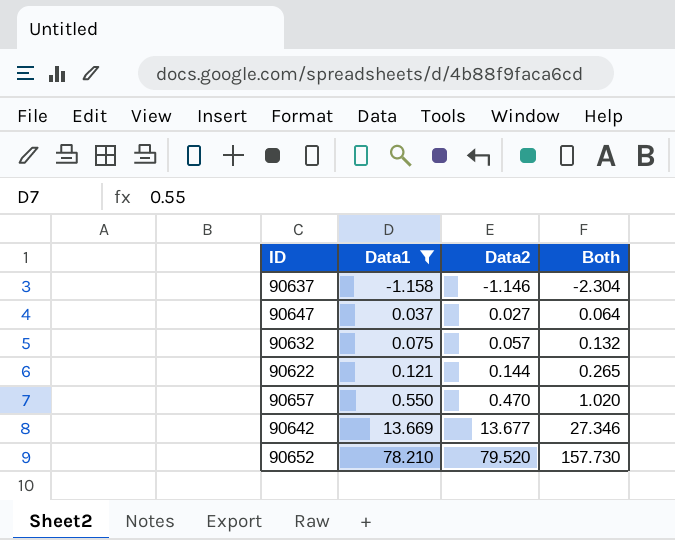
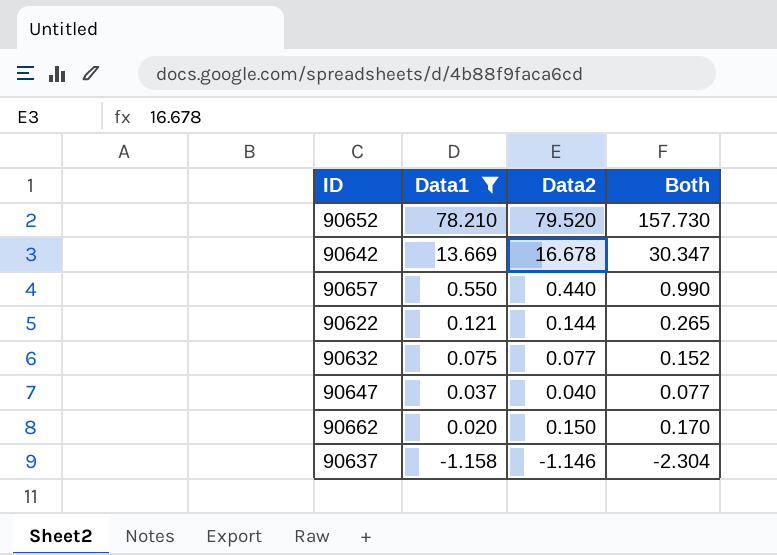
row order: Data1 ascending -> Data1 descending
90642 | Data2: 13.677 -> 16.678
90642 | Both: 27.346 -> 30.347
90657 | Data2: 0.470 -> 0.440
90657 | Both: 1.020 -> 0.990
90632 | Data2: 0.057 -> 0.077
90632 | Both: 0.132 -> 0.152
90647 | Data2: 0.027 -> 0.040
90647 | Both: 0.064 -> 0.077
row 90662: none -> 0.020 | 0.150 | 0.170

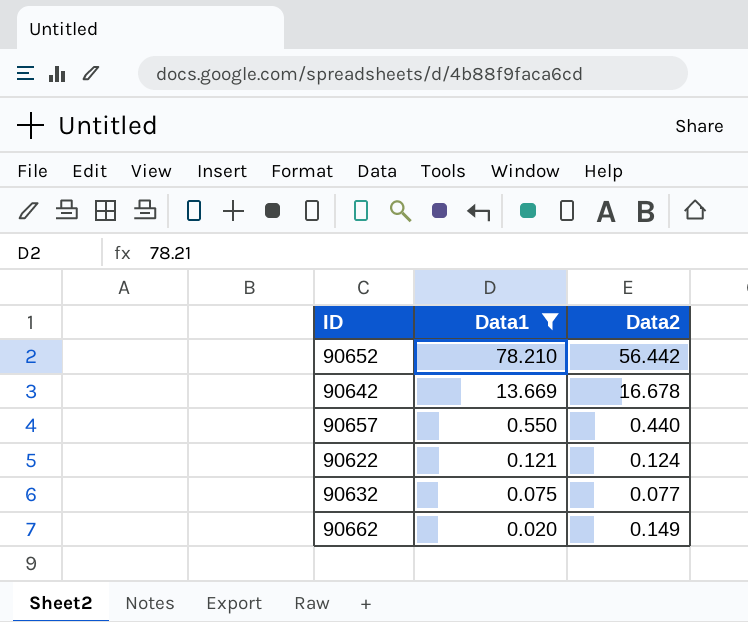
column Both | formula: [Data1] + [Data2] -> none
row 90647: 0.037 | 0.040 | 0.077 -> none
row 90637: -1.158 | -1.146 | -2.304 -> none
90652 | Data2: 79.520 -> 56.442
90622 | Data2: 0.144 -> 0.124
90662 | Data2: 0.150 -> 0.149

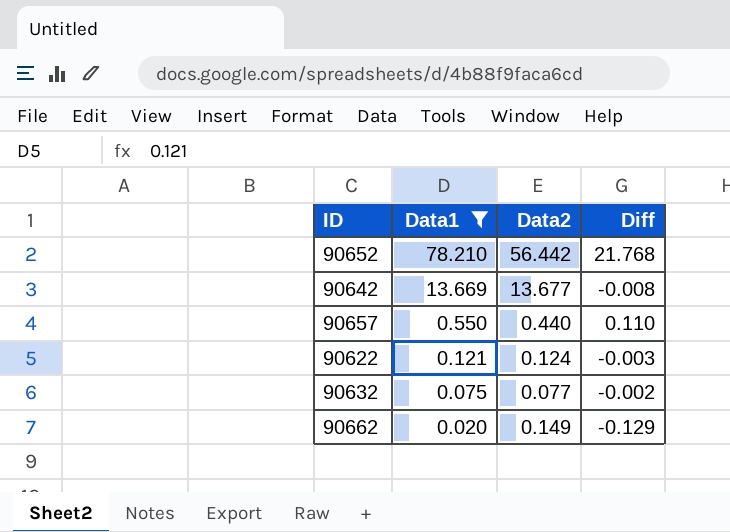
column Diff | formula: none -> [Data1] - [Data2]
90642 | Data2: 16.678 -> 13.677

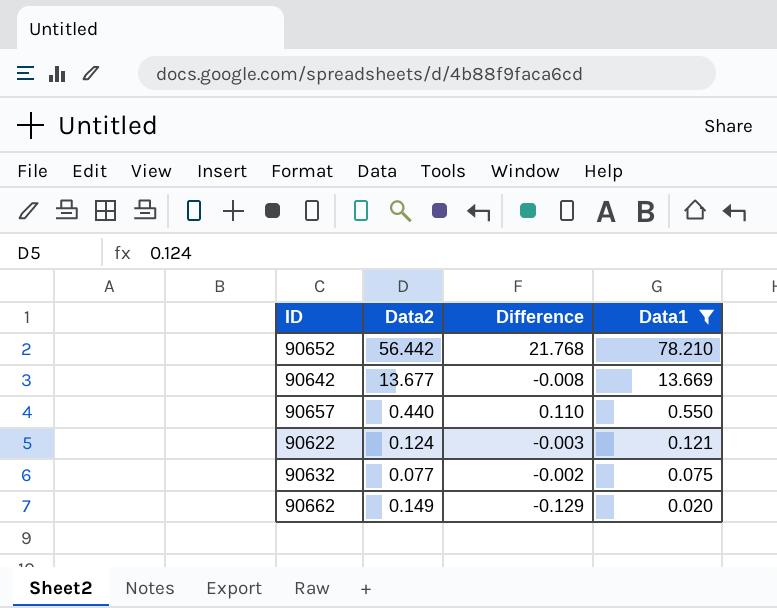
column name: Diff -> Difference
column Data1 | position: 2 -> 4

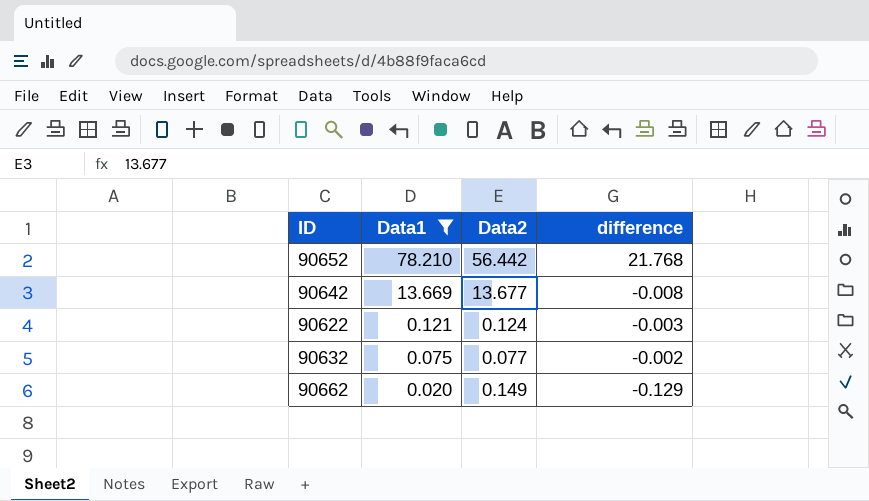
column Data1 | position: 4 -> 2
column name: Difference -> difference
row 90657: 0.440 | 0.110 | 0.550 -> none

